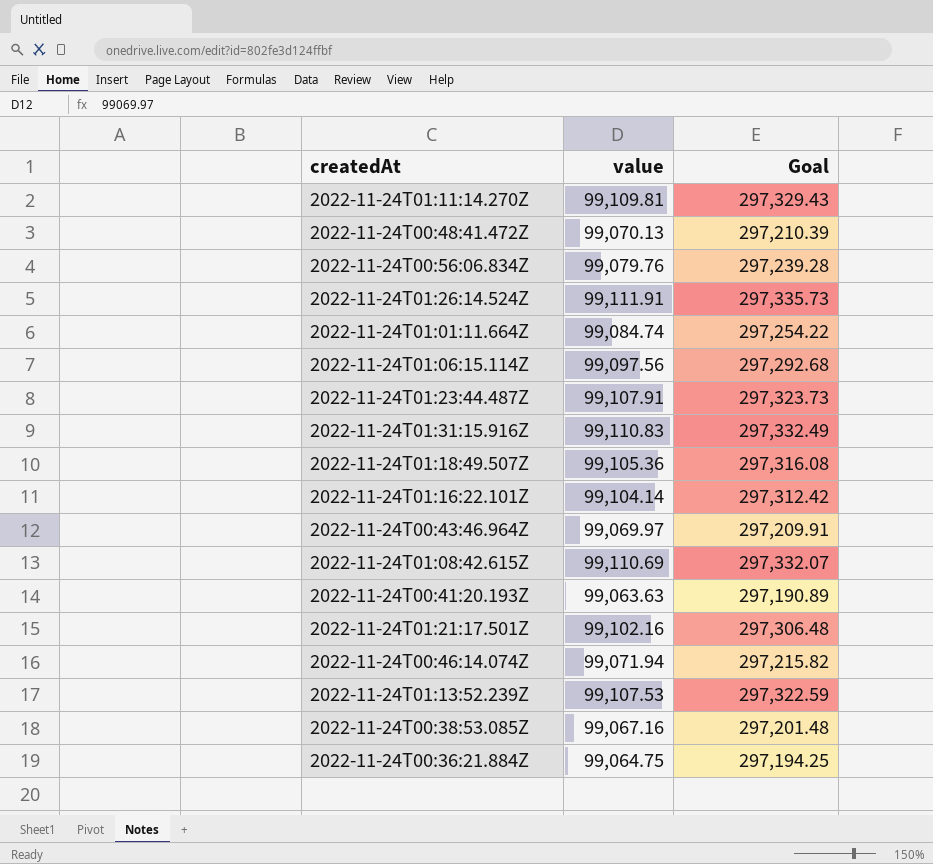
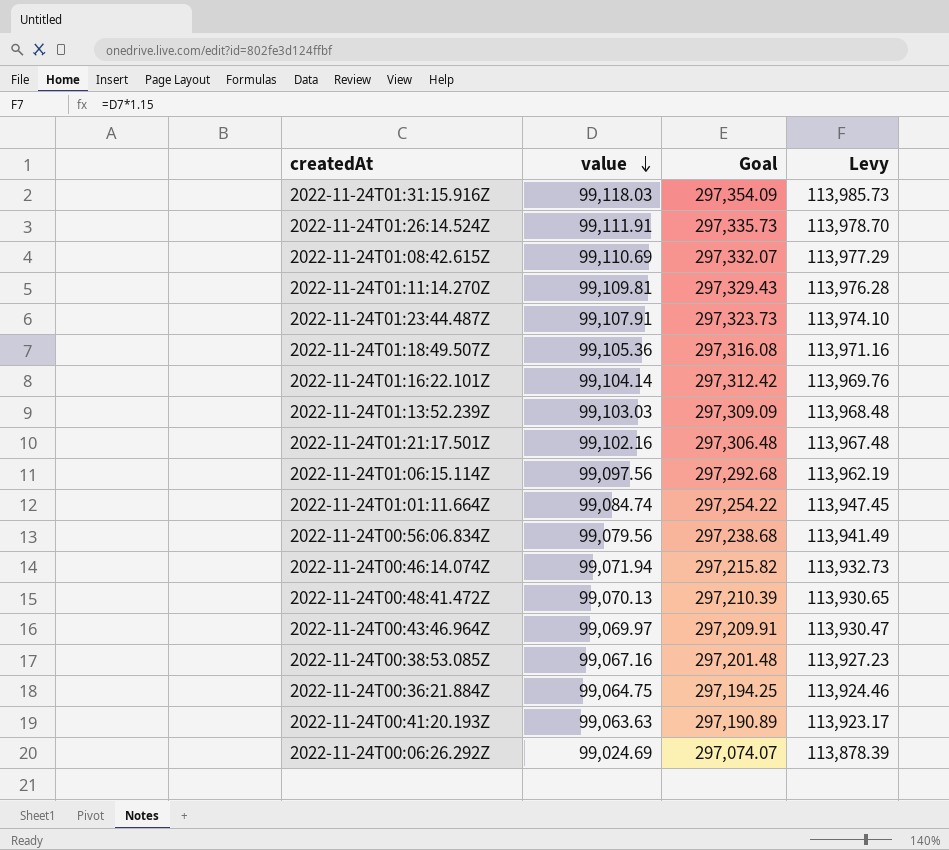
row order: none -> value descending
column Levy | formula: none -> [value] * 1.15
2022-11-24T01:31:15.916Z | value: 99,110.83 -> 99,118.03
2022-11-24T01:31:15.916Z | Goal: 297,332.49 -> 297,354.09
2022-11-24T01:13:52.239Z | value: 99,107.53 -> 99,103.03
2022-11-24T01:13:52.239Z | Goal: 297,322.59 -> 297,309.09
2022-11-24T00:56:06.834Z | value: 99,079.76 -> 99,079.56
2022-11-24T00:56:06.834Z | Goal: 297,239.28 -> 297,238.68
row 2022-11-24T00:06:26.292Z: none -> 99,024.69 | 297,074.07 | 113,878.39

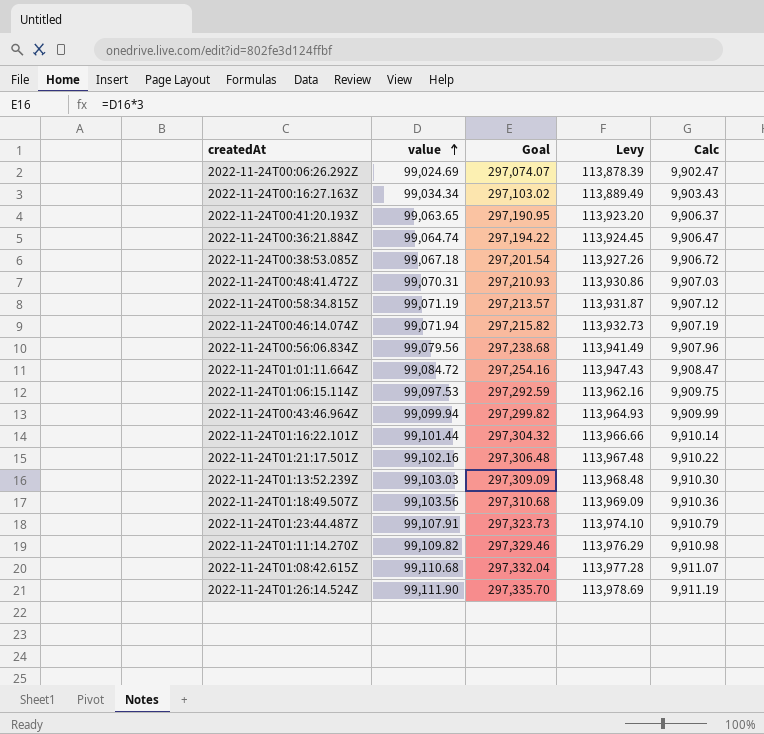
row order: value descending -> value ascending
column Calc | formula: none -> [value] * 0.1
row 2022-11-24T01:31:15.916Z: 99,118.03 | 297,354.09 | 113,985.73 -> none
row 2022-11-24T00:16:27.163Z: none -> 99,034.34 | 297,103.02 | 113,889.49 | 9,903.43
2022-11-24T00:41:20.193Z | value: 99,063.63 -> 99,063.65
2022-11-24T00:41:20.193Z | Goal: 297,190.89 -> 297,190.95
2022-11-24T00:41:20.193Z | Levy: 113,923.17 -> 113,923.20
2022-11-24T00:36:21.884Z | value: 99,064.75 -> 99,064.74
2022-11-24T00:36:21.884Z | Goal: 297,194.25 -> 297,194.22
2022-11-24T00:36:21.884Z | Levy: 113,924.46 -> 113,924.45
2022-11-24T00:38:53.085Z | value: 99,067.16 -> 99,067.18
2022-11-24T00:38:53.085Z | Goal: 297,201.48 -> 297,201.54
2022-11-24T00:38:53.085Z | Levy: 113,927.23 -> 113,927.26
2022-11-24T00:48:41.472Z | value: 99,070.13 -> 99,070.31
2022-11-24T00:48:41.472Z | Goal: 297,210.39 -> 297,210.93
2022-11-24T00:48:41.472Z | Levy: 113,930.65 -> 113,930.86
row 2022-11-24T00:58:34.815Z: none -> 99,071.19 | 297,213.57 | 113,931.87 | 9,907.12
2022-11-24T01:01:11.664Z | value: 99,084.74 -> 99,084.72
2022-11-24T01:01:11.664Z | Goal: 297,254.22 -> 297,254.16
2022-11-24T01:01:11.664Z | Levy: 113,947.45 -> 113,947.43
2022-11-24T01:06:15.114Z | value: 99,097.56 -> 99,097.53
2022-11-24T01:06:15.114Z | Goal: 297,292.68 -> 297,292.59
2022-11-24T01:06:15.114Z | Levy: 113,962.19 -> 113,962.16
2022-11-24T00:43:46.964Z | value: 99,069.97 -> 99,099.94
2022-11-24T00:43:46.964Z | Goal: 297,209.91 -> 297,299.82
2022-11-24T00:43:46.964Z | Levy: 113,930.47 -> 113,964.93
2022-11-24T01:16:22.101Z | value: 99,104.14 -> 99,101.44
2022-11-24T01:16:22.101Z | Goal: 297,312.42 -> 297,304.32
2022-11-24T01:16:22.101Z | Levy: 113,969.76 -> 113,966.66
2022-11-24T01:18:49.507Z | value: 99,105.36 -> 99,103.56
2022-11-24T01:18:49.507Z | Goal: 297,316.08 -> 297,310.68
2022-11-24T01:18:49.507Z | Levy: 113,971.16 -> 113,969.09
2022-11-24T01:11:14.270Z | value: 99,109.81 -> 99,109.82
2022-11-24T01:11:14.270Z | Goal: 297,329.43 -> 297,329.46
2022-11-24T01:11:14.270Z | Levy: 113,976.28 -> 113,976.29
2022-11-24T01:08:42.615Z | value: 99,110.69 -> 99,110.68
2022-11-24T01:08:42.615Z | Goal: 297,332.07 -> 297,332.04
2022-11-24T01:08:42.615Z | Levy: 113,977.29 -> 113,977.28
2022-11-24T01:26:14.524Z | value: 99,111.91 -> 99,111.90
2022-11-24T01:26:14.524Z | Goal: 297,335.73 -> 297,335.70
2022-11-24T01:26:14.524Z | Levy: 113,978.70 -> 113,978.69

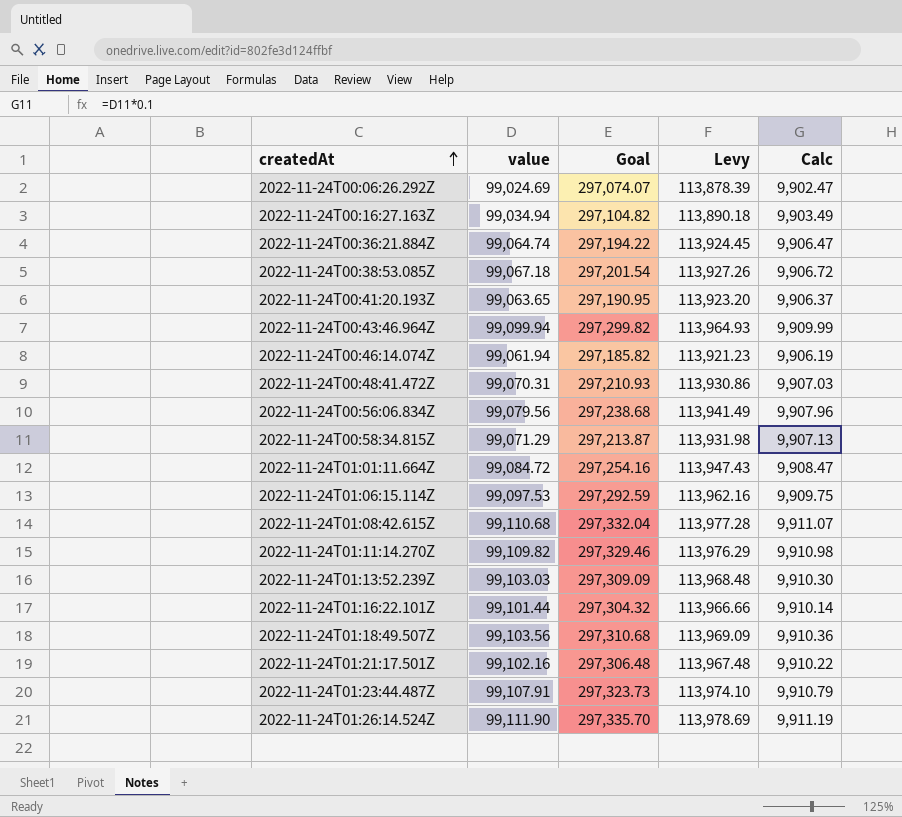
row order: value ascending -> createdAt ascending
2022-11-24T00:16:27.163Z | value: 99,034.34 -> 99,034.94
2022-11-24T00:16:27.163Z | Goal: 297,103.02 -> 297,104.82
2022-11-24T00:16:27.163Z | Levy: 113,889.49 -> 113,890.18
2022-11-24T00:16:27.163Z | Calc: 9,903.43 -> 9,903.49
2022-11-24T00:46:14.074Z | value: 99,071.94 -> 99,061.94
2022-11-24T00:46:14.074Z | Goal: 297,215.82 -> 297,185.82
2022-11-24T00:46:14.074Z | Levy: 113,932.73 -> 113,921.23
2022-11-24T00:46:14.074Z | Calc: 9,907.19 -> 9,906.19
2022-11-24T00:58:34.815Z | value: 99,071.19 -> 99,071.29
2022-11-24T00:58:34.815Z | Goal: 297,213.57 -> 297,213.87
2022-11-24T00:58:34.815Z | Levy: 113,931.87 -> 113,931.98
2022-11-24T00:58:34.815Z | Calc: 9,907.12 -> 9,907.13

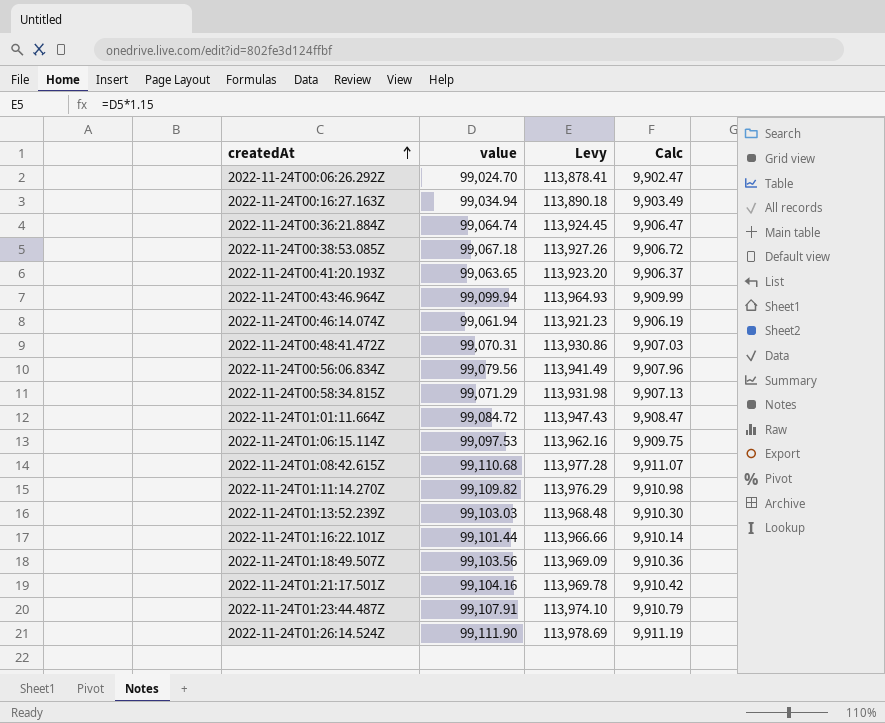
column Goal | formula: [value] * 3 -> none
2022-11-24T00:06:26.292Z | value: 99,024.69 -> 99,024.70
2022-11-24T00:06:26.292Z | Levy: 113,878.39 -> 113,878.41
2022-11-24T01:21:17.501Z | value: 99,102.16 -> 99,104.16
2022-11-24T01:21:17.501Z | Levy: 113,967.48 -> 113,969.78
2022-11-24T01:21:17.501Z | Calc: 9,910.22 -> 9,910.42

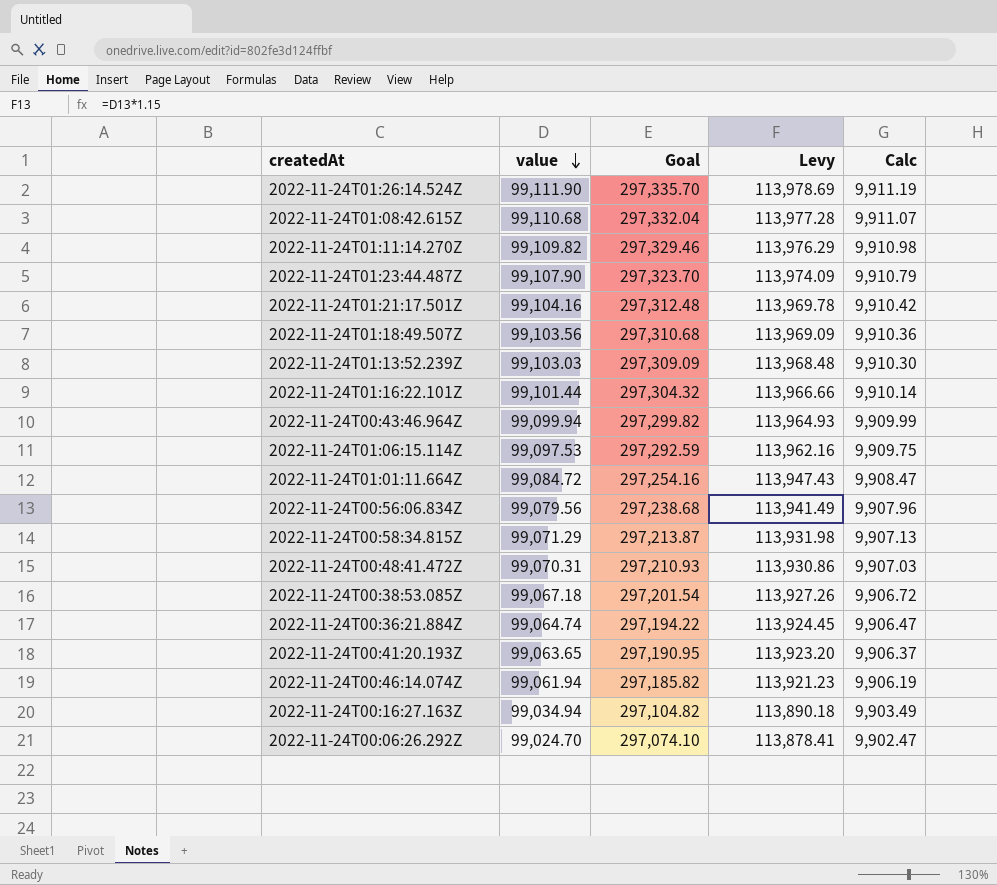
row order: createdAt ascending -> value descending
column Goal | formula: none -> [value] * 3
2022-11-24T01:23:44.487Z | value: 99,107.91 -> 99,107.90
2022-11-24T01:23:44.487Z | Levy: 113,974.10 -> 113,974.09

